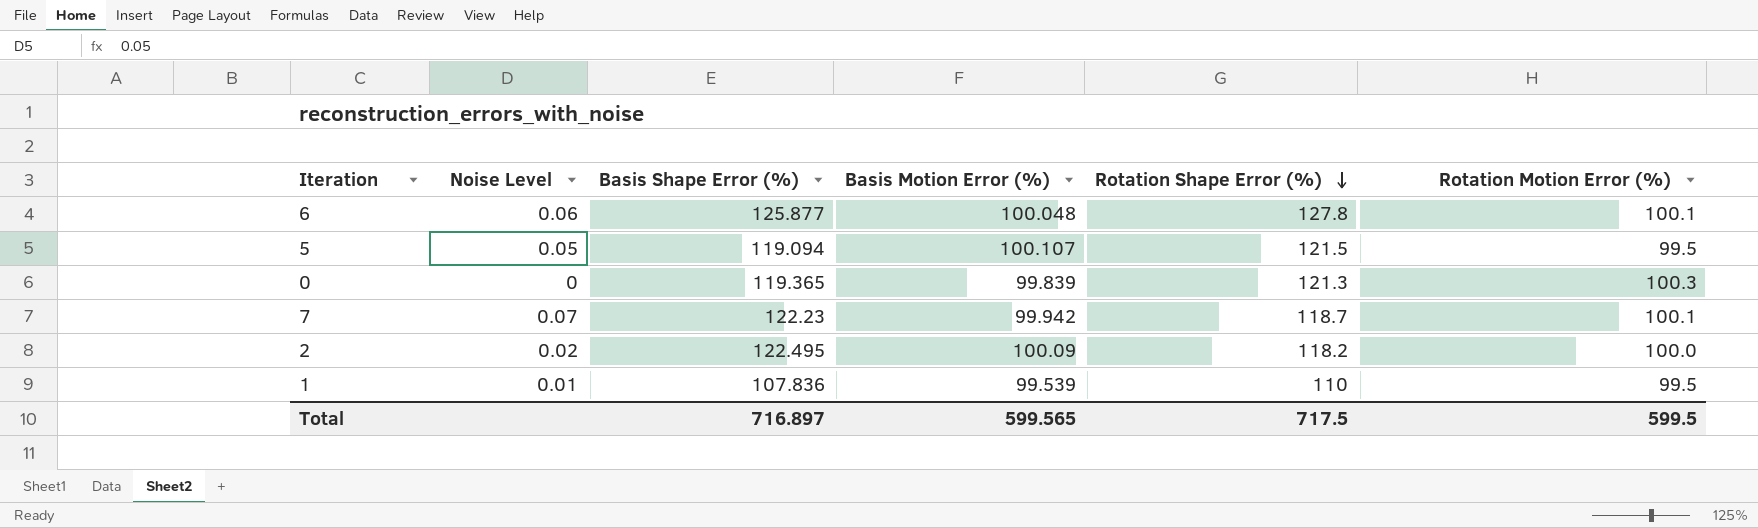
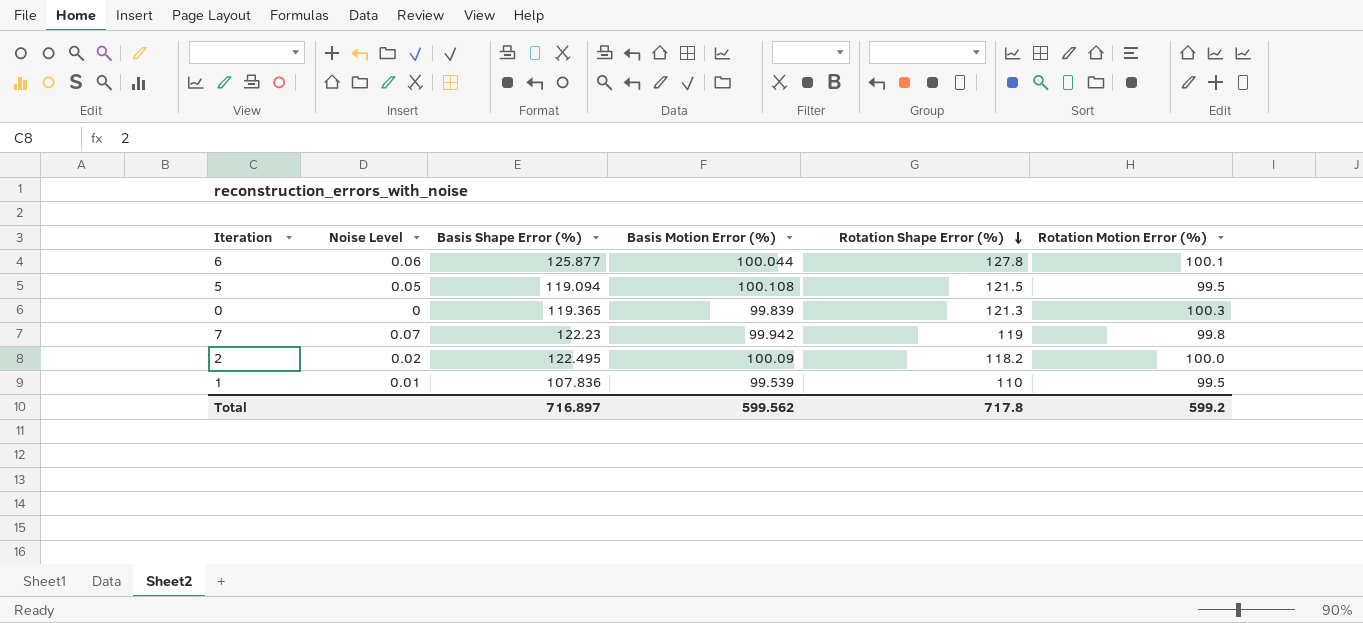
6 | Basis Motion Error (%): 100.048 -> 100.044
5 | Basis Motion Error (%): 100.107 -> 100.108
7 | Rotation Shape Error (%): 118.7 -> 119
7 | Rotation Motion Error (%): 100.1 -> 99.8
Total | Basis Motion Error (%): 599.565 -> 599.562
Total | Rotation Shape Error (%): 717.5 -> 717.8
Total | Rotation Motion Error (%): 599.5 -> 599.2

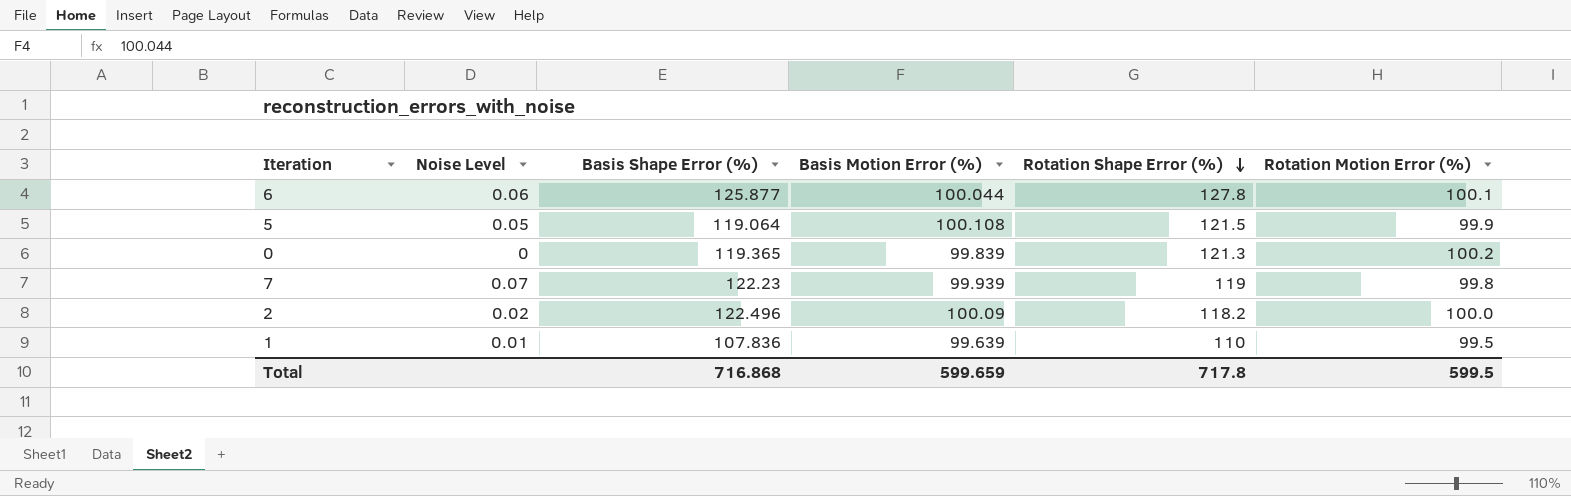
5 | Basis Shape Error (%): 119.094 -> 119.064
5 | Rotation Motion Error (%): 99.5 -> 99.9
0 | Rotation Motion Error (%): 100.3 -> 100.2
7 | Basis Motion Error (%): 99.942 -> 99.939
2 | Basis Shape Error (%): 122.495 -> 122.496
1 | Basis Motion Error (%): 99.539 -> 99.639
Total | Basis Shape Error (%): 716.897 -> 716.868
Total | Basis Motion Error (%): 599.562 -> 599.659
Total | Rotation Motion Error (%): 599.2 -> 599.5

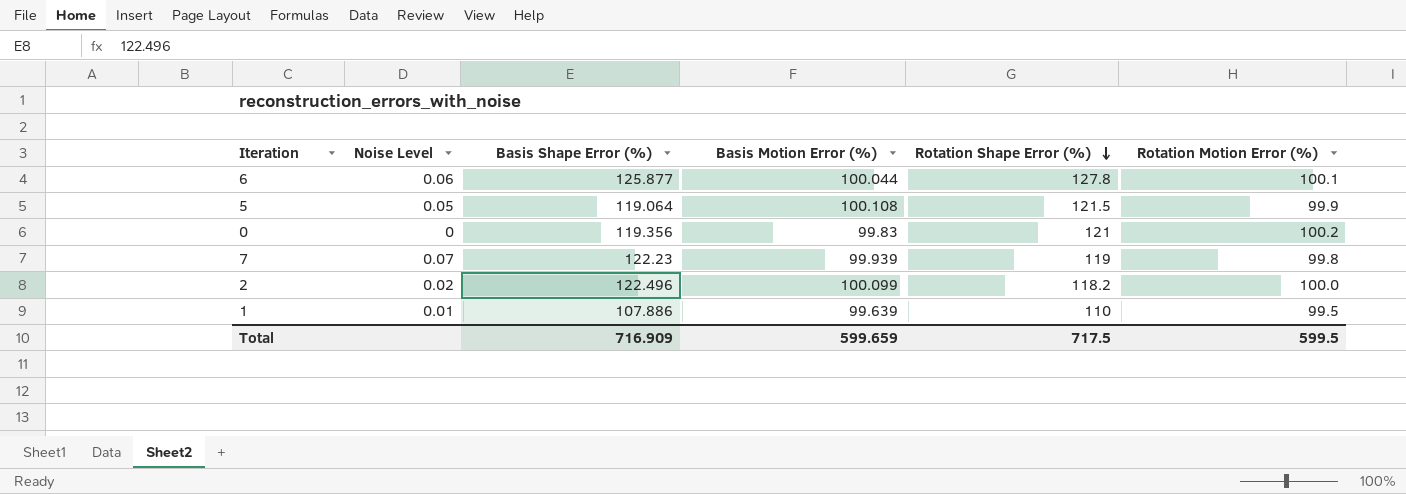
0 | Basis Shape Error (%): 119.365 -> 119.356
0 | Basis Motion Error (%): 99.839 -> 99.83
0 | Rotation Shape Error (%): 121.3 -> 121
2 | Basis Motion Error (%): 100.09 -> 100.099
1 | Basis Shape Error (%): 107.836 -> 107.886
Total | Basis Shape Error (%): 716.868 -> 716.909
Total | Rotation Shape Error (%): 717.8 -> 717.5

